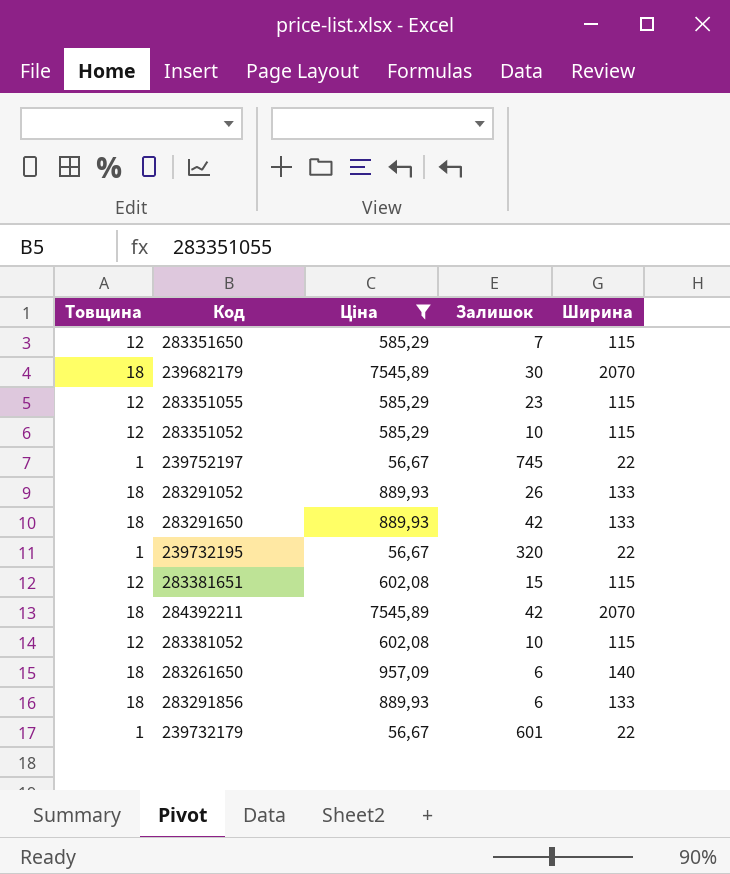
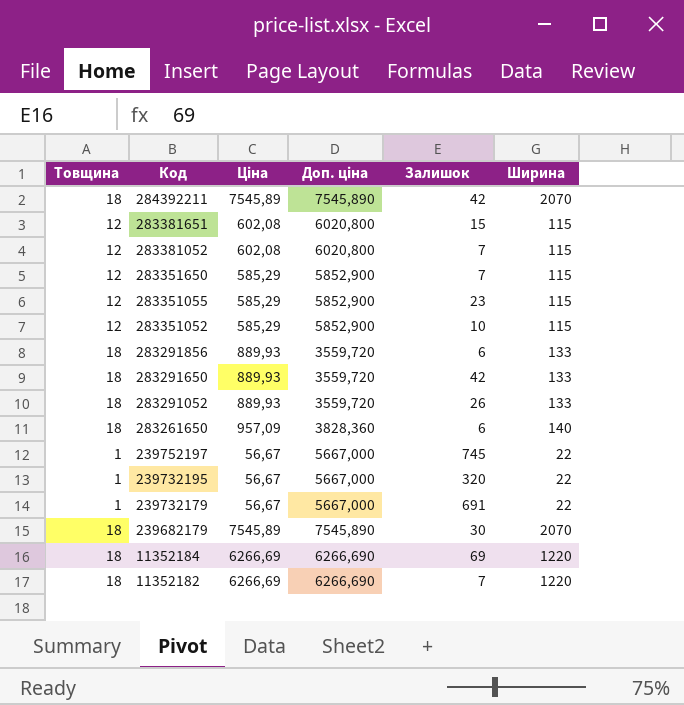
filter: Ціна != 6266,69 -> none
row order: none -> Код descending
column Доп. ціна | position: none -> 4
283381052 | Залишок: 10 -> 7
239732179 | Залишок: 601 -> 691

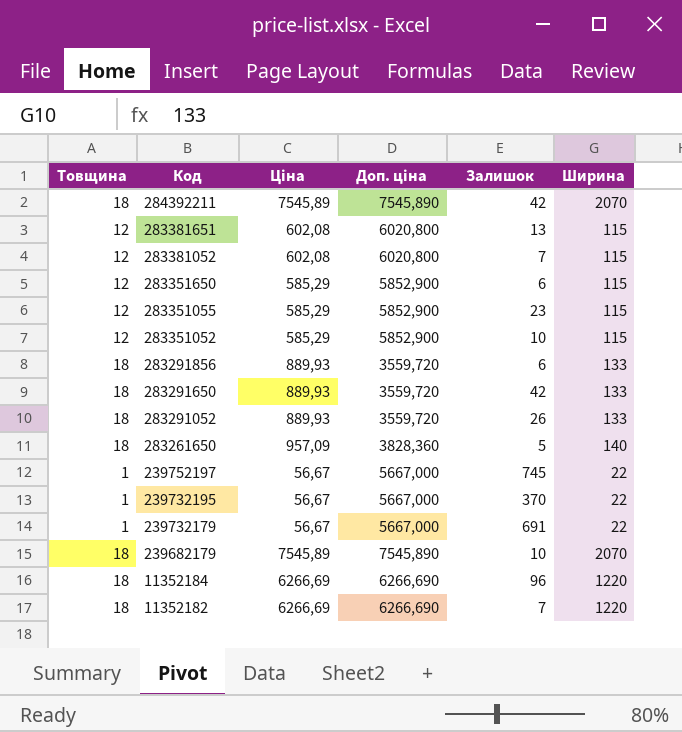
283381651 | Залишок: 15 -> 13
283351650 | Залишок: 7 -> 6
283261650 | Залишок: 6 -> 5
239732195 | Залишок: 320 -> 370
239682179 | Залишок: 30 -> 10
11352184 | Залишок: 69 -> 96

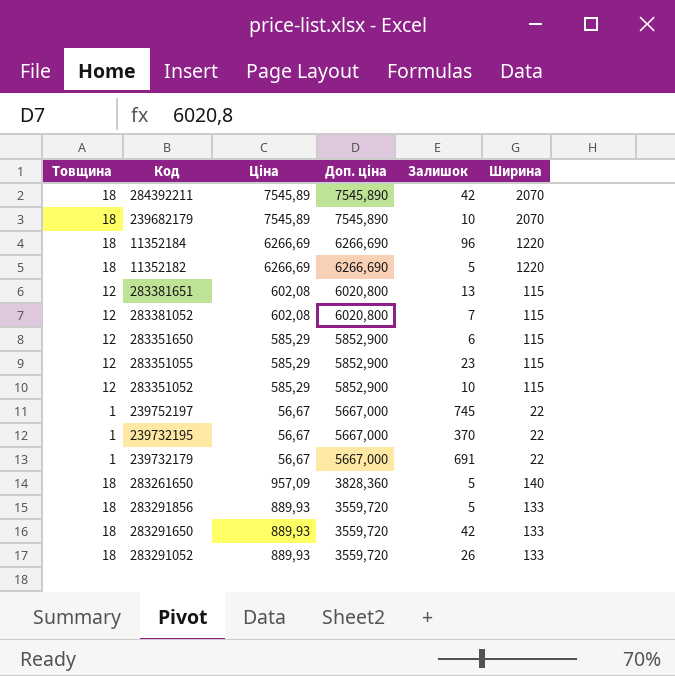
row order: Код descending -> Доп. ціна descending
11352182 | Залишок: 7 -> 5
283291856 | Залишок: 6 -> 5

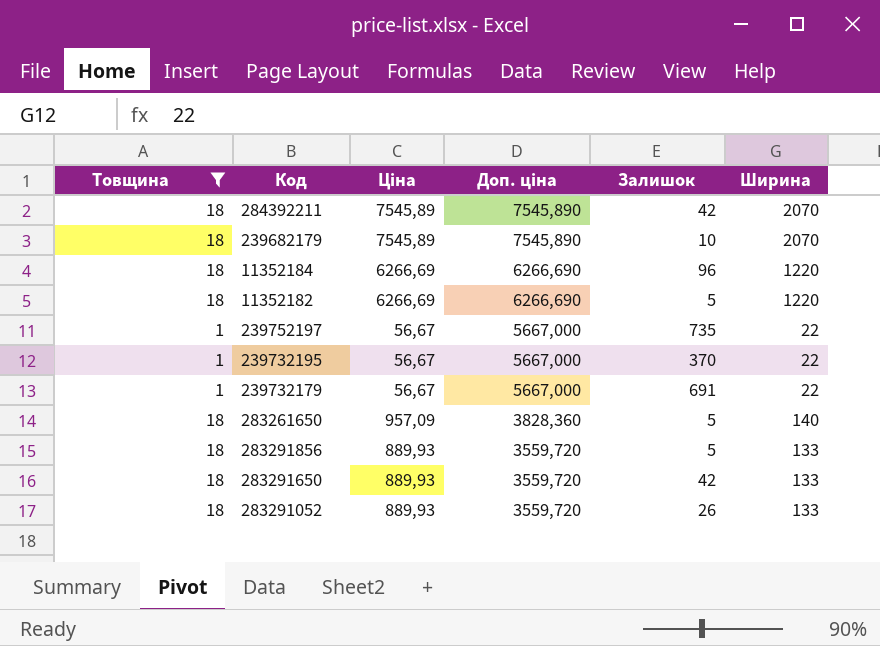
filter: none -> Товщина != 12
239752197 | Залишок: 745 -> 735

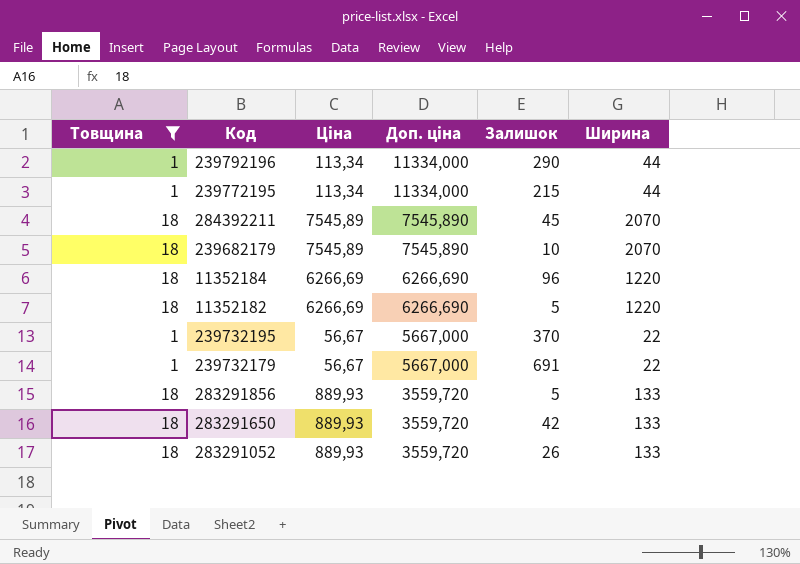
row 239752197: 1 | 56,67 | 5667,000 | 735 | 22 -> none
row 283261650: 18 | 957,09 | 3828,360 | 5 | 140 -> none
row 239792196: none -> 1 | 113,34 | 11334,000 | 290 | 44
row 239772195: none -> 1 | 113,34 | 11334,000 | 215 | 44
284392211 | Залишок: 42 -> 45

